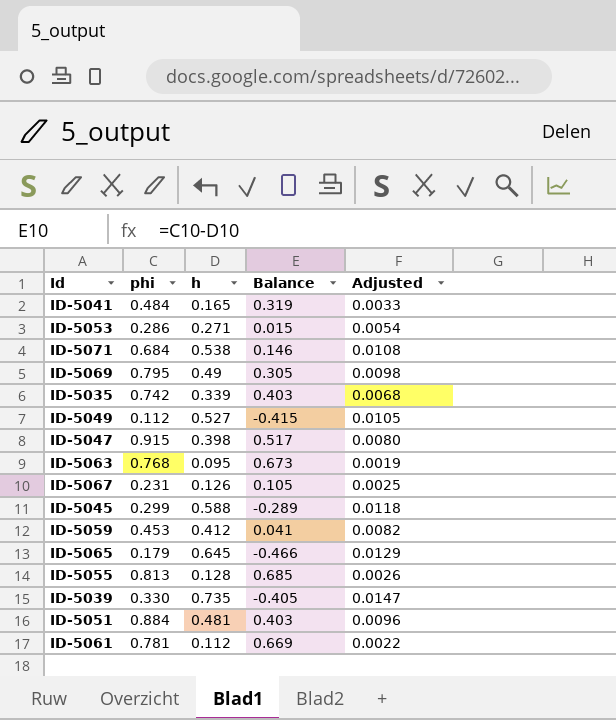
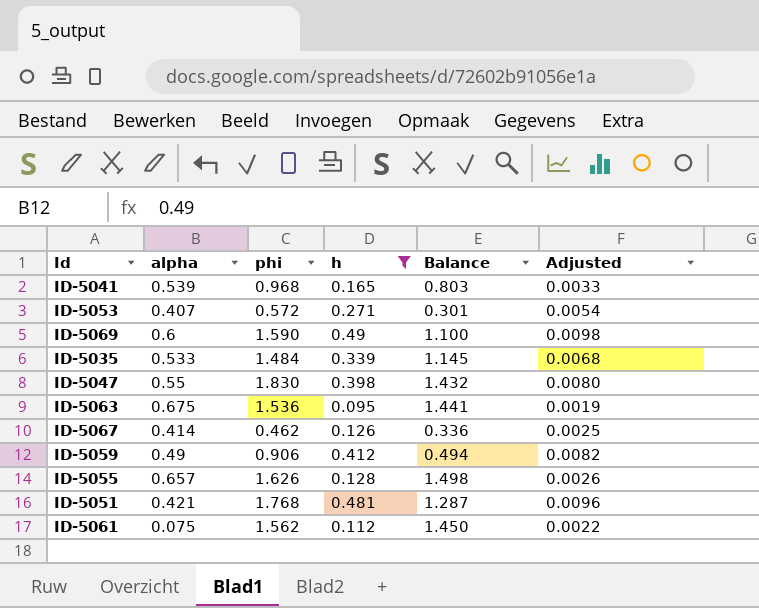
filter: none -> h <= 0.49
column alpha | position: none -> 2
ID-5041 | phi: 0.484 -> 0.968
ID-5041 | Balance: 0.319 -> 0.803
ID-5053 | phi: 0.286 -> 0.572
ID-5053 | Balance: 0.015 -> 0.301
ID-5069 | phi: 0.795 -> 1.590
ID-5069 | Balance: 0.305 -> 1.100
ID-5035 | phi: 0.742 -> 1.484
ID-5035 | Balance: 0.403 -> 1.145
ID-5047 | phi: 0.915 -> 1.830
ID-5047 | Balance: 0.517 -> 1.432
ID-5063 | phi: 0.768 -> 1.536
ID-5063 | Balance: 0.673 -> 1.441
ID-5067 | phi: 0.231 -> 0.462
ID-5067 | Balance: 0.105 -> 0.336
ID-5059 | phi: 0.453 -> 0.906
ID-5059 | Balance: 0.041 -> 0.494
ID-5055 | phi: 0.813 -> 1.626
ID-5055 | Balance: 0.685 -> 1.498
ID-5051 | phi: 0.884 -> 1.768
ID-5051 | Balance: 0.403 -> 1.287
ID-5061 | phi: 0.781 -> 1.562
ID-5061 | Balance: 0.669 -> 1.450

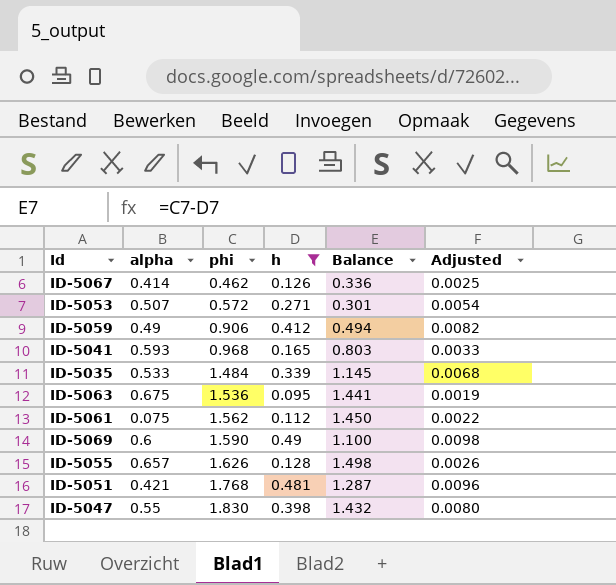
row order: none -> phi ascending
ID-5053 | alpha: 0.407 -> 0.507
ID-5041 | alpha: 0.539 -> 0.593

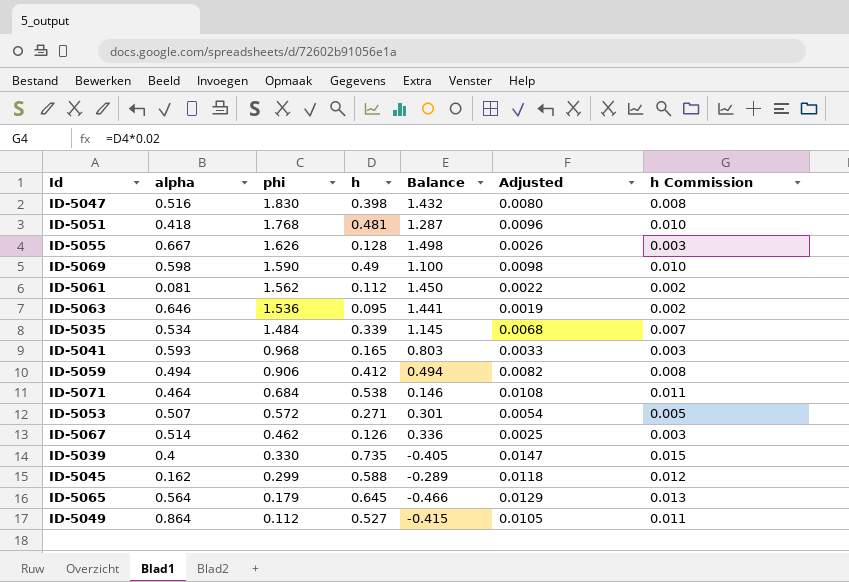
filter: h <= 0.49 -> none
row order: phi ascending -> phi descending
column h Commission | formula: none -> [h] * 0.02
ID-5047 | alpha: 0.55 -> 0.516
ID-5051 | alpha: 0.421 -> 0.418
ID-5055 | alpha: 0.657 -> 0.667
ID-5069 | alpha: 0.6 -> 0.598
ID-5061 | alpha: 0.075 -> 0.081
ID-5063 | alpha: 0.675 -> 0.646
ID-5035 | alpha: 0.533 -> 0.534
ID-5059 | alpha: 0.49 -> 0.494
ID-5067 | alpha: 0.414 -> 0.514

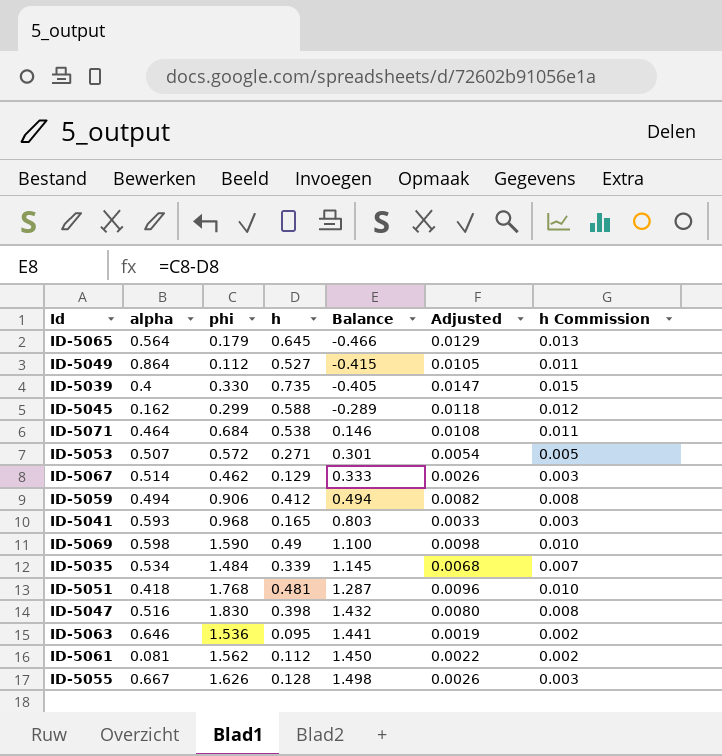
row order: phi descending -> Balance ascending
ID-5067 | h: 0.126 -> 0.129
ID-5067 | Balance: 0.336 -> 0.333
ID-5067 | Adjusted: 0.0025 -> 0.0026

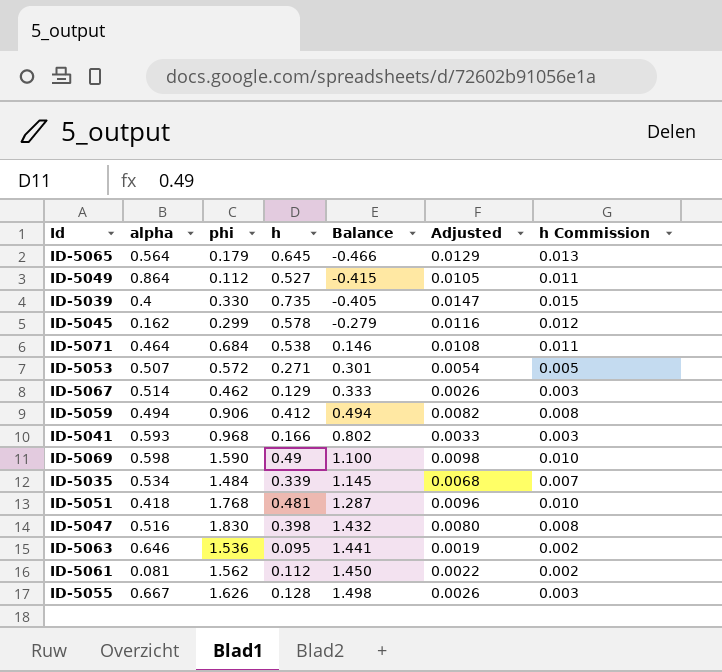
ID-5045 | h: 0.588 -> 0.578
ID-5045 | Balance: -0.289 -> -0.279
ID-5045 | Adjusted: 0.0118 -> 0.0116
ID-5041 | h: 0.165 -> 0.166
ID-5041 | Balance: 0.803 -> 0.802

